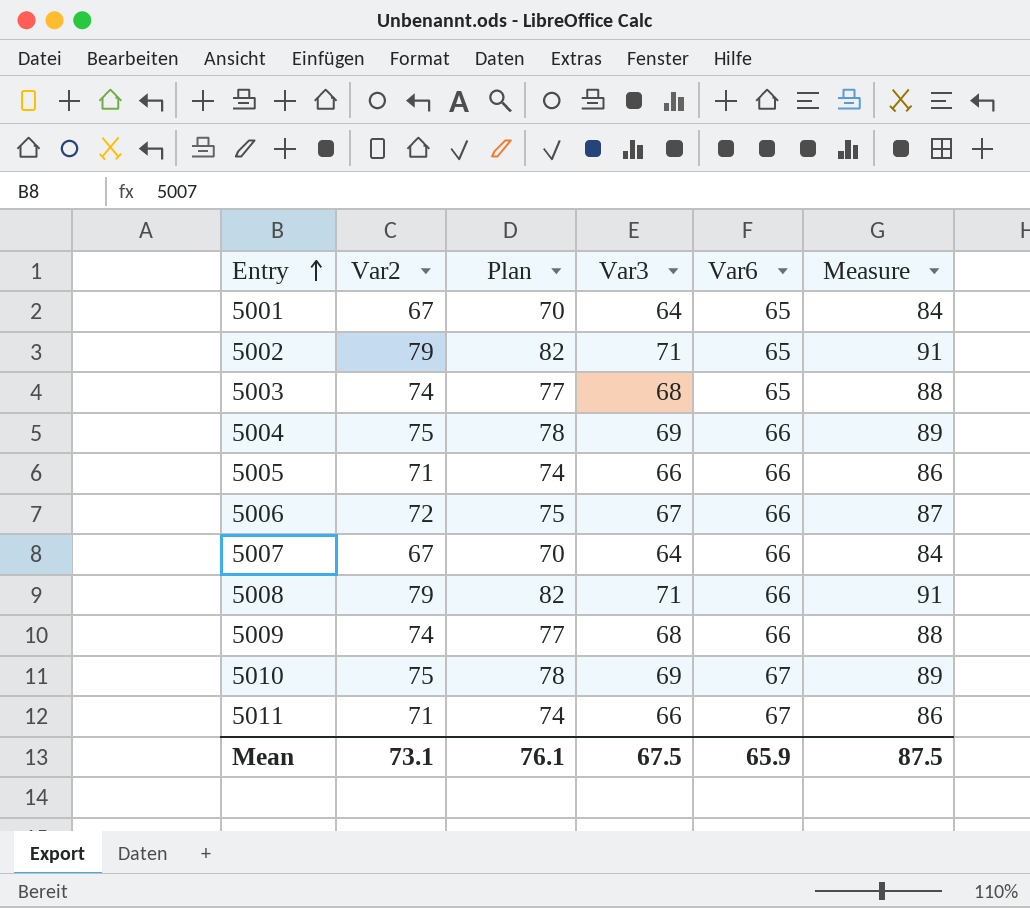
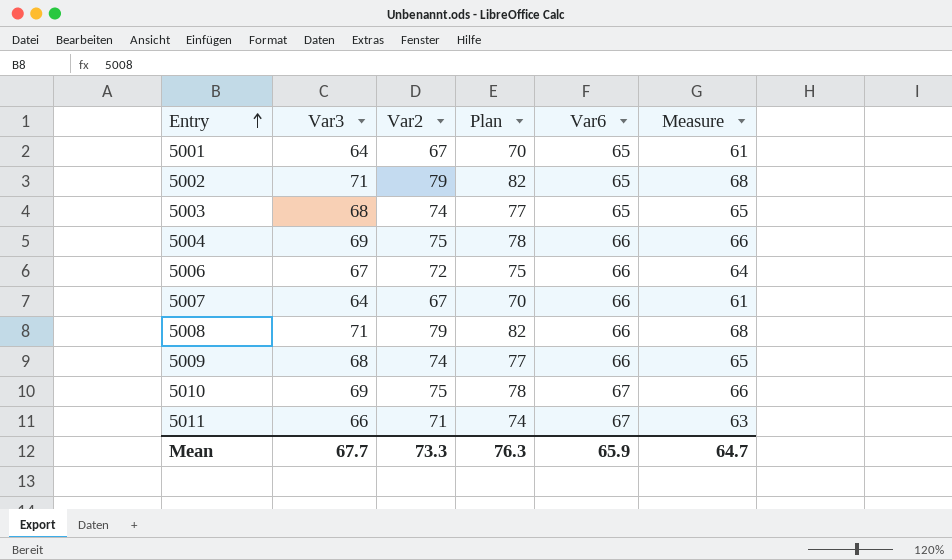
column Var3 | position: 4 -> 2
column Measure | formula: [Var3] + 20 -> [Var3] - 3
row 5005: 71 | 74 | 66 | 66 | 86 -> none
Mean | Var3: 67.5 -> 67.7
Mean | Var2: 73.1 -> 73.3
Mean | Plan: 76.1 -> 76.3
Mean | Measure: 87.5 -> 64.7

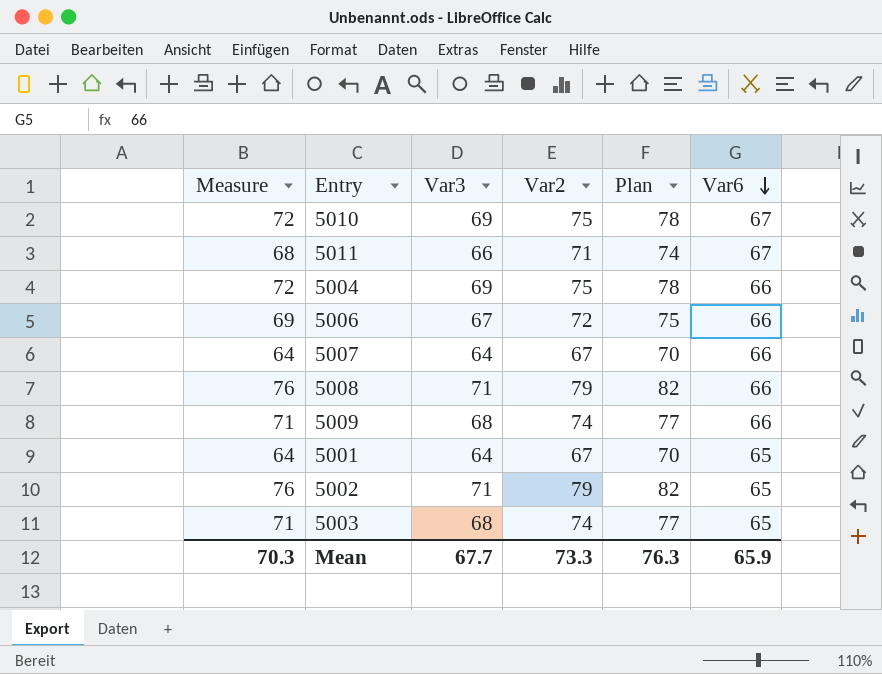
row order: Entry ascending -> Var6 descending
column Measure | formula: [Var3] - 3 -> [Var2] - 3
column Measure | position: 6 -> 1
Mean | Measure: 64.7 -> 70.3

